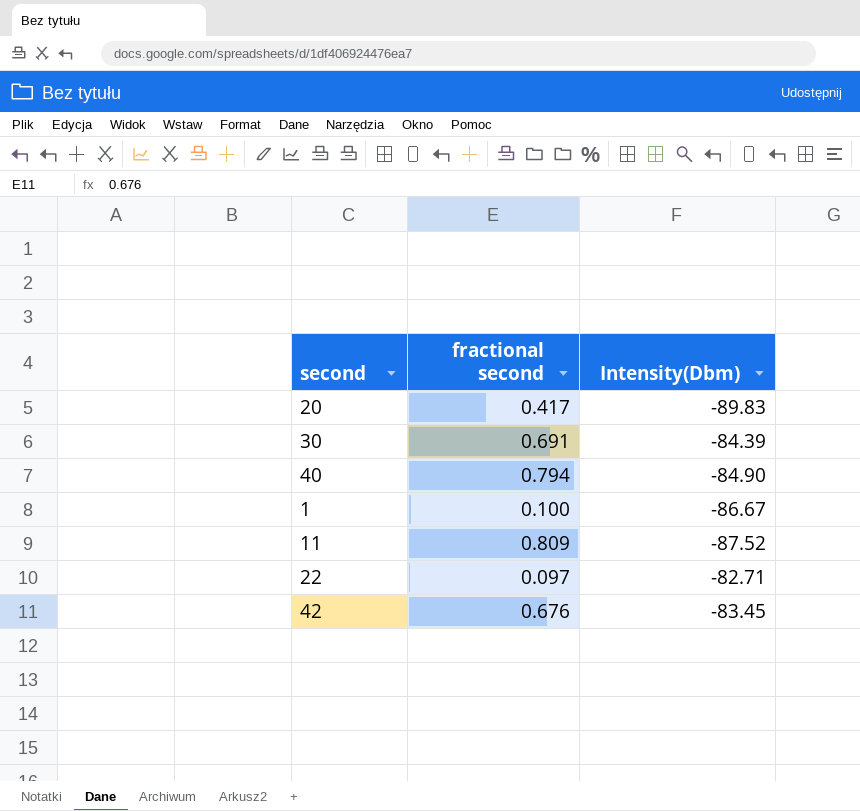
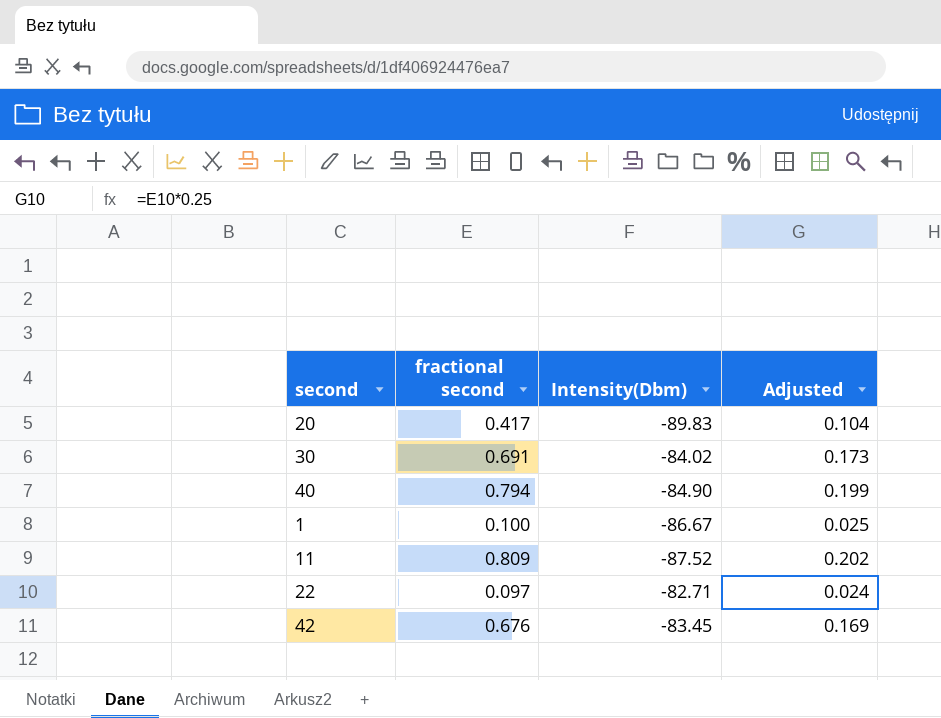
column Adjusted | formula: none -> [fractional second] * 0.25
30 | Intensity(Dbm): -84.39 -> -84.02

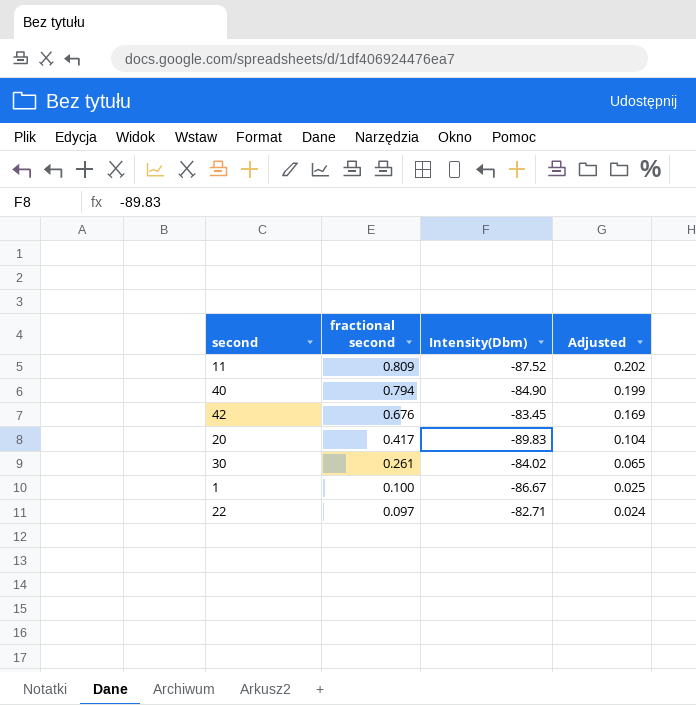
row order: none -> fractional second descending
30 | fractional second: 0.691 -> 0.261
30 | Adjusted: 0.173 -> 0.065

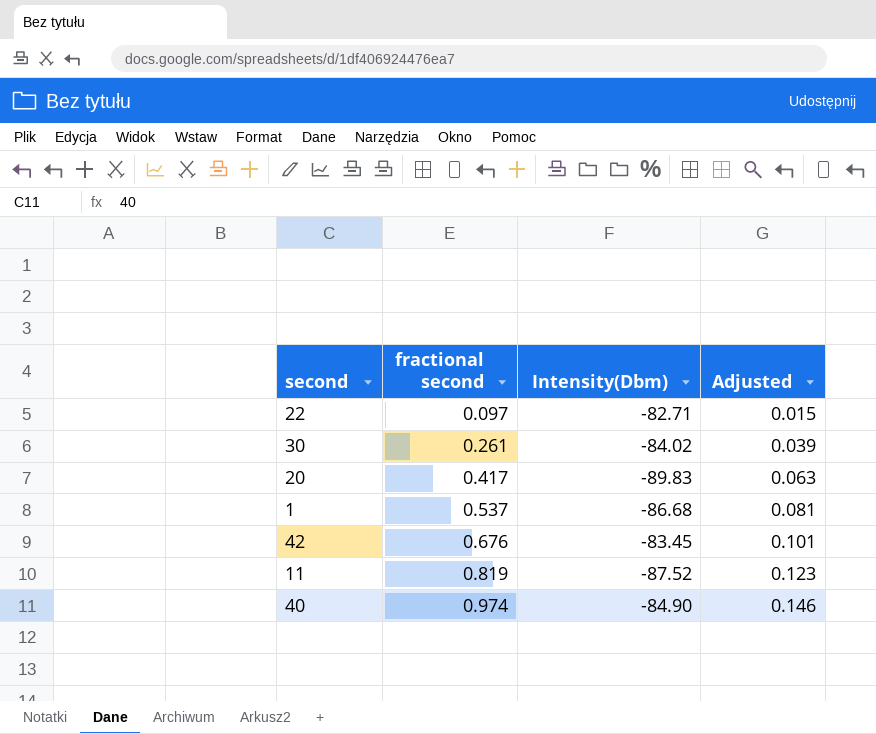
row order: fractional second descending -> fractional second ascending
column Adjusted | formula: [fractional second] * 0.25 -> [fractional second] * 0.15
1 | fractional second: 0.100 -> 0.537
1 | Intensity(Dbm): -86.67 -> -86.68
11 | fractional second: 0.809 -> 0.819
40 | fractional second: 0.794 -> 0.974

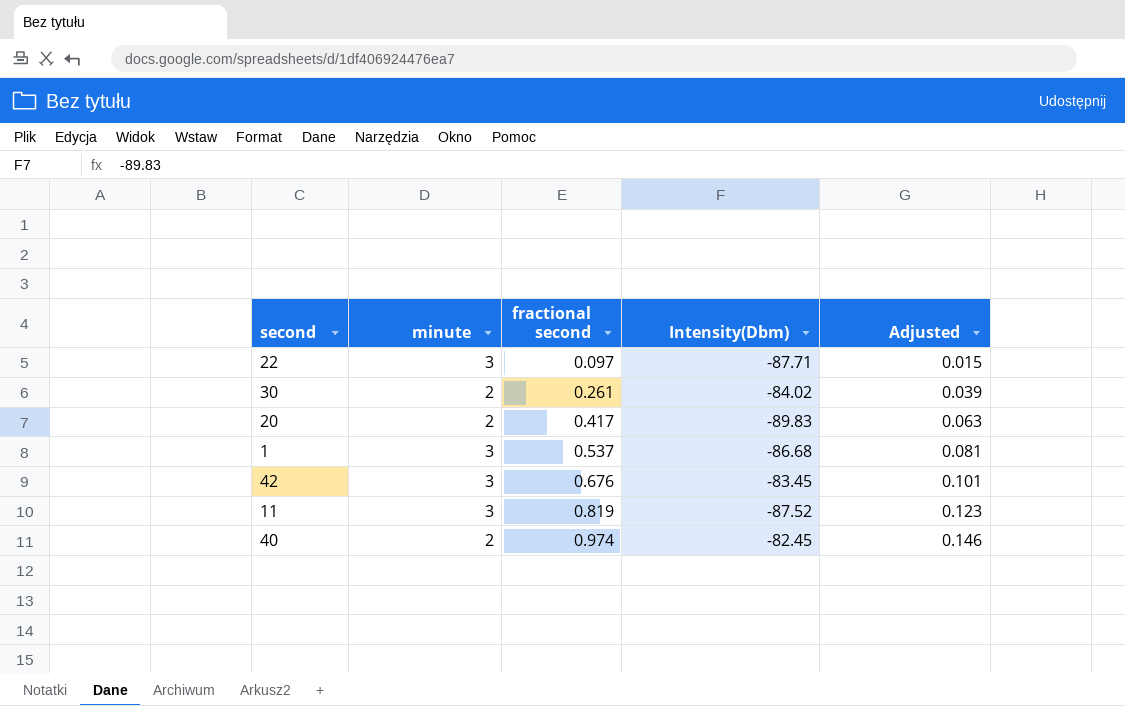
column minute | position: none -> 2
22 | Intensity(Dbm): -82.71 -> -87.71
40 | Intensity(Dbm): -84.90 -> -82.45

